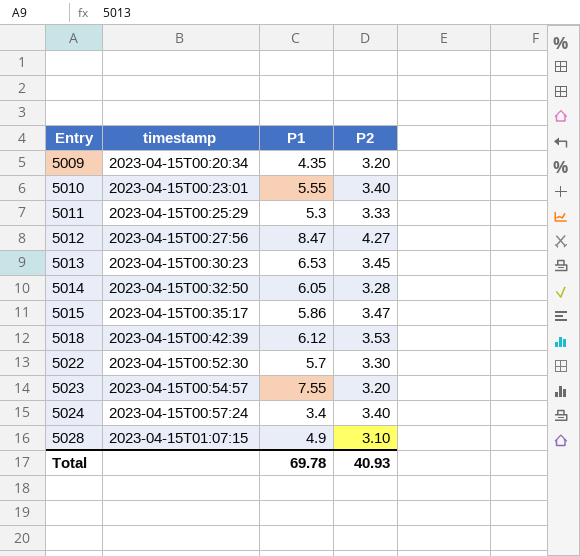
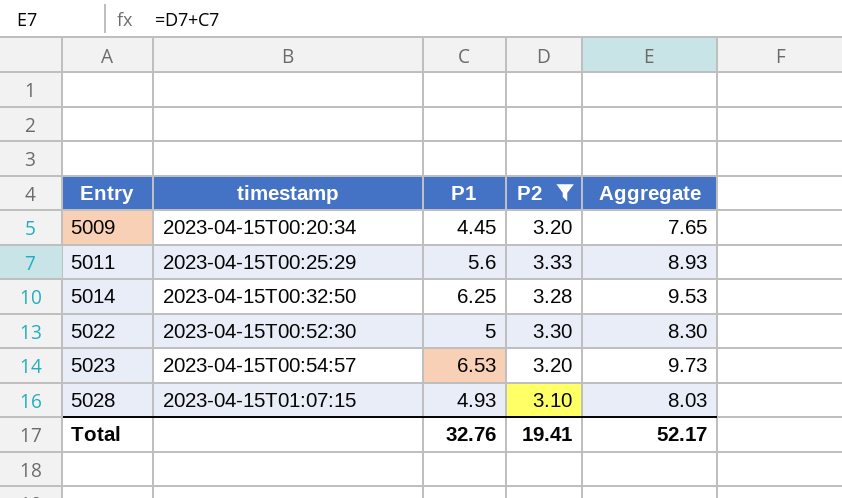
filter: none -> P2 <= 3.33
column Aggregate | formula: none -> [P1] + [P2]
5009 | P1: 4.35 -> 4.45
5011 | P1: 5.3 -> 5.6
5014 | P1: 6.05 -> 6.25
5022 | P1: 5.7 -> 5
5023 | P1: 7.55 -> 6.53
5028 | P1: 4.9 -> 4.93
Total | P1: 69.78 -> 32.76
Total | P2: 40.93 -> 19.41

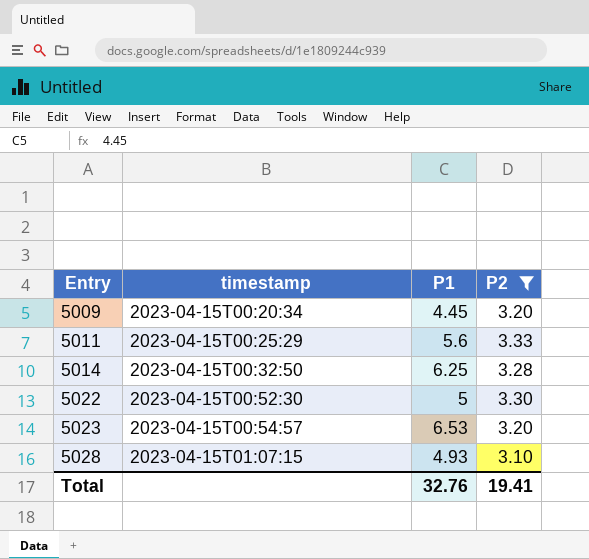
column Aggregate | formula: [P1] + [P2] -> none

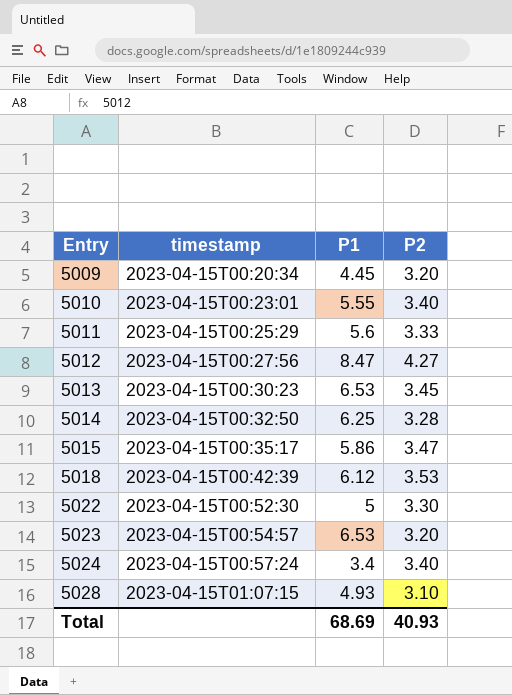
filter: P2 <= 3.33 -> none
Total | P1: 32.76 -> 68.69
Total | P2: 19.41 -> 40.93

